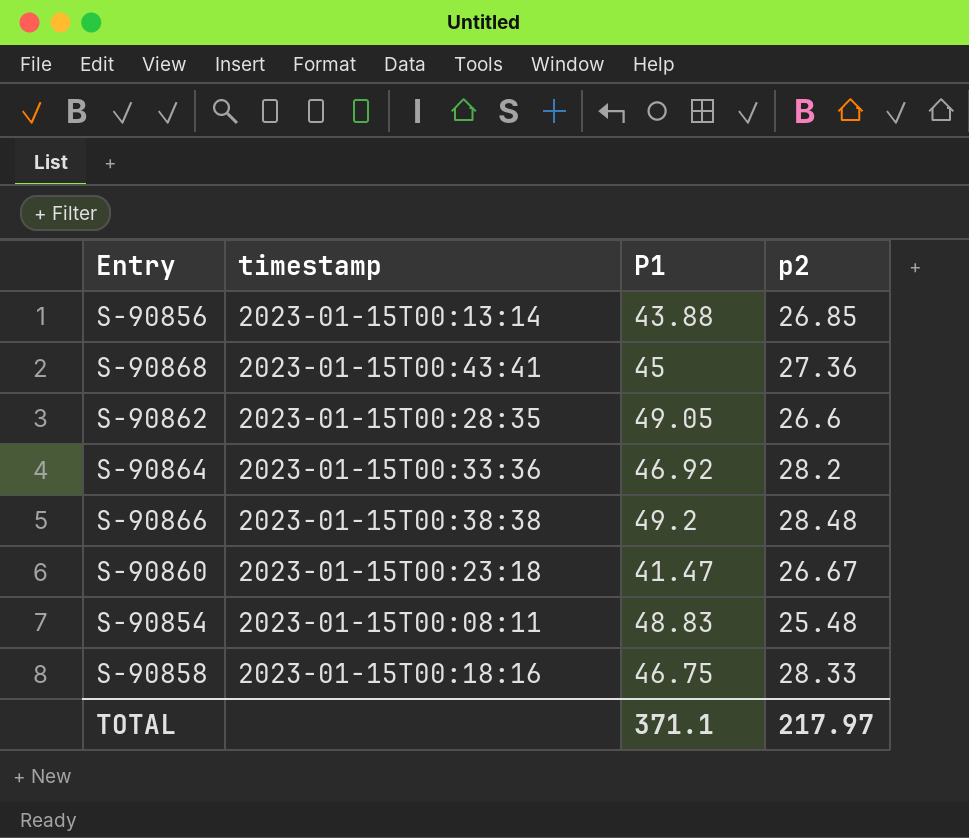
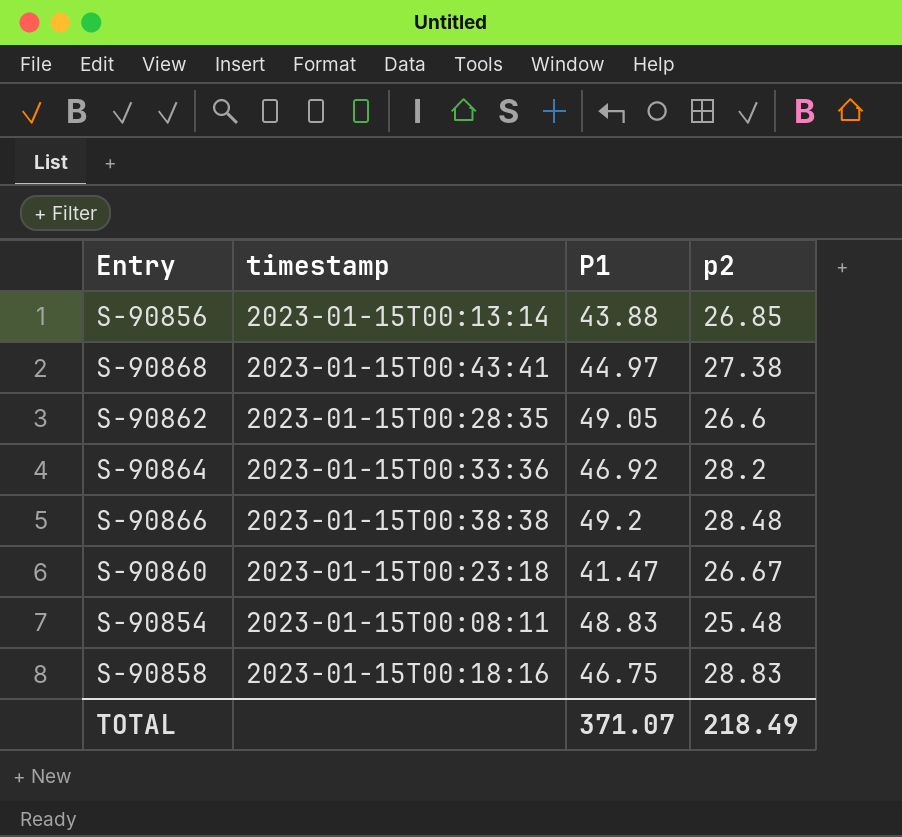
S-90868 | P1: 45 -> 44.97
S-90868 | p2: 27.36 -> 27.38
S-90858 | p2: 28.33 -> 28.83
TOTAL | P1: 371.1 -> 371.07
TOTAL | p2: 217.97 -> 218.49

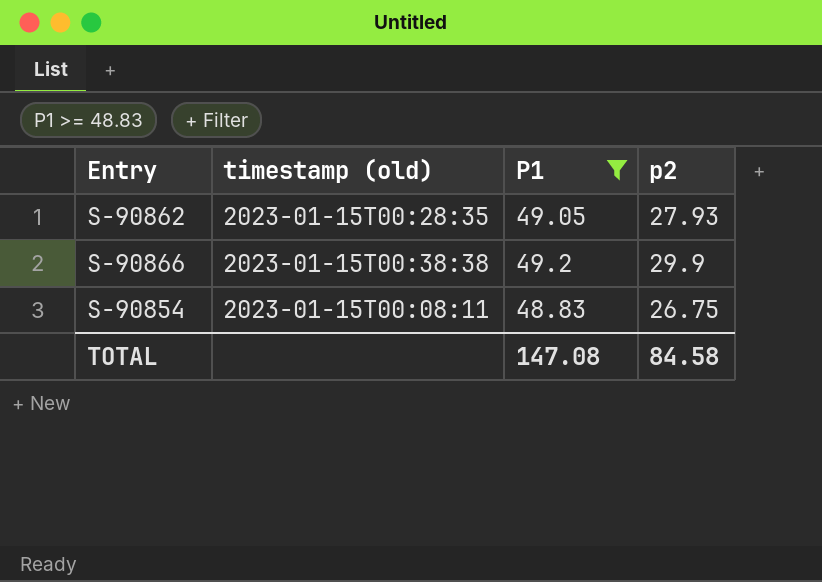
filter: none -> P1 >= 48.83
column name: timestamp -> timestamp (old)
S-90862 | p2: 26.6 -> 27.93
S-90866 | p2: 28.48 -> 29.9
S-90854 | p2: 25.48 -> 26.75
TOTAL | P1: 371.07 -> 147.08
TOTAL | p2: 218.49 -> 84.58

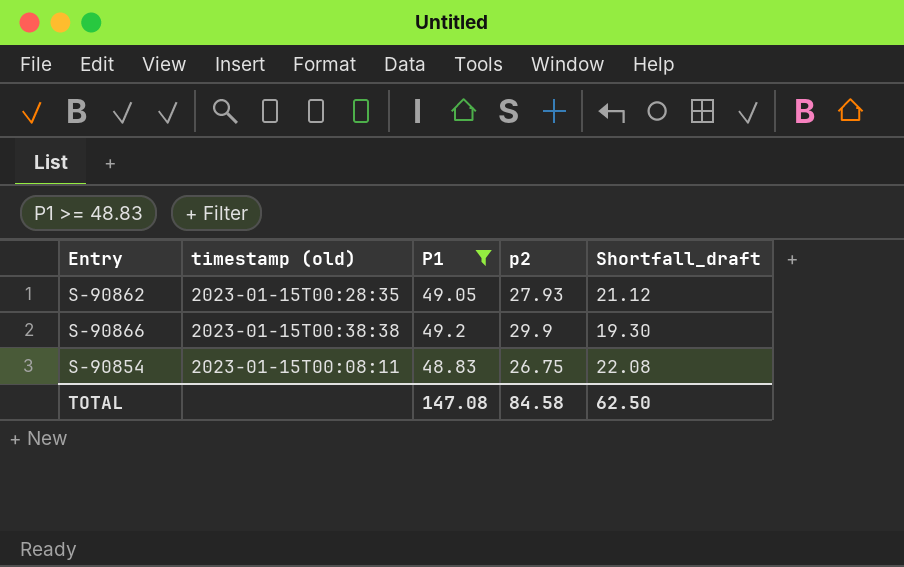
column Shortfall_draft | formula: none -> [P1] - [p2]

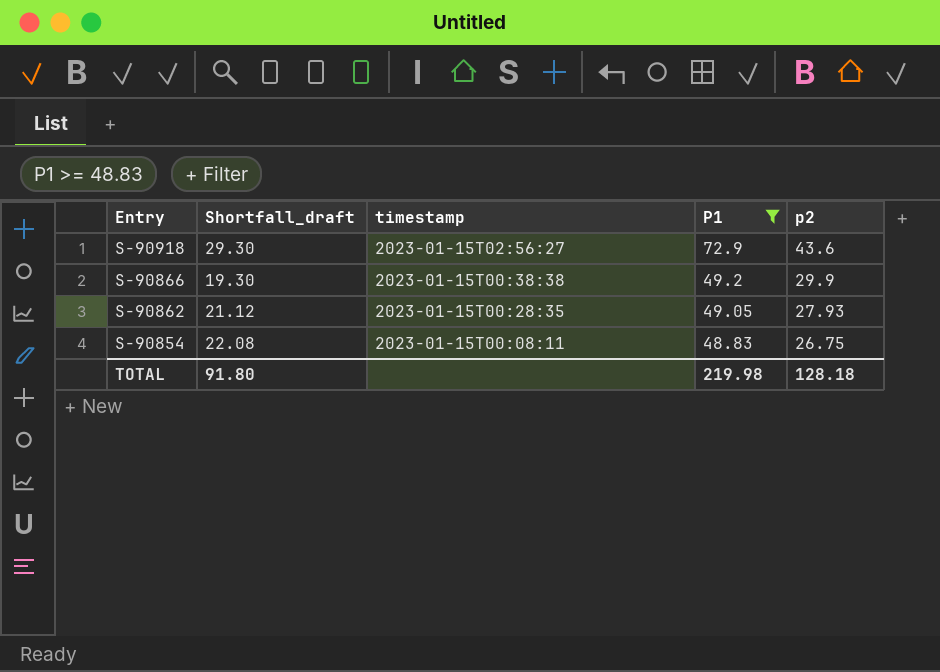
row order: none -> Entry descending
column Shortfall_draft | position: 5 -> 2
column name: timestamp (old) -> timestamp
row S-90918: none -> 29.30 | 2023-01-15T02:56:27 | 72.9 | 43.6
TOTAL | Shortfall_draft: 62.50 -> 91.80
TOTAL | P1: 147.08 -> 219.98
TOTAL | p2: 84.58 -> 128.18

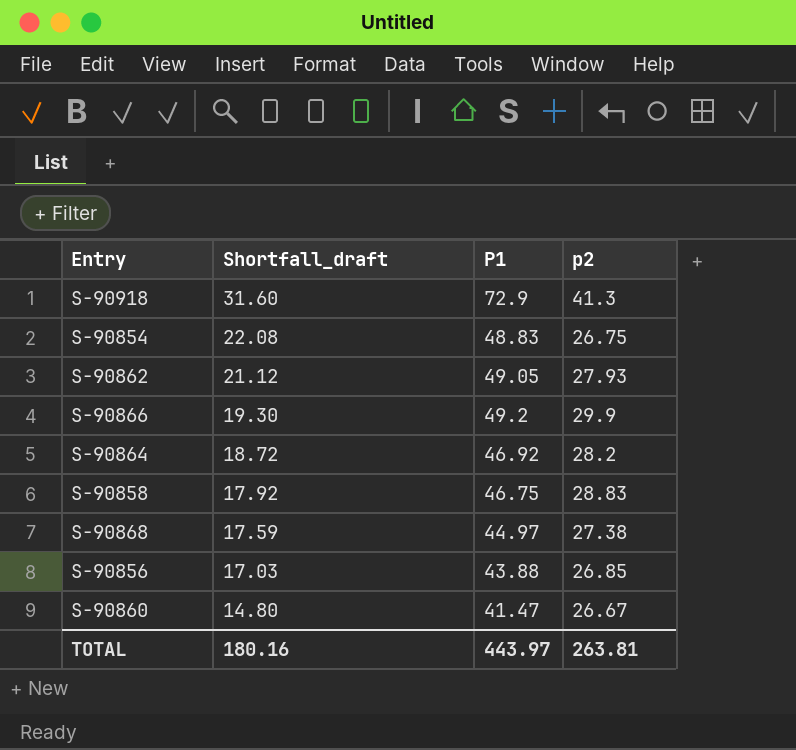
filter: P1 >= 48.83 -> none
row order: Entry descending -> Shortfall_draft descending
column timestamp | position: 3 -> none
S-90918 | Shortfall_draft: 29.30 -> 31.60
S-90918 | p2: 43.6 -> 41.3
TOTAL | Shortfall_draft: 91.80 -> 180.16
TOTAL | P1: 219.98 -> 443.97
TOTAL | p2: 128.18 -> 263.81

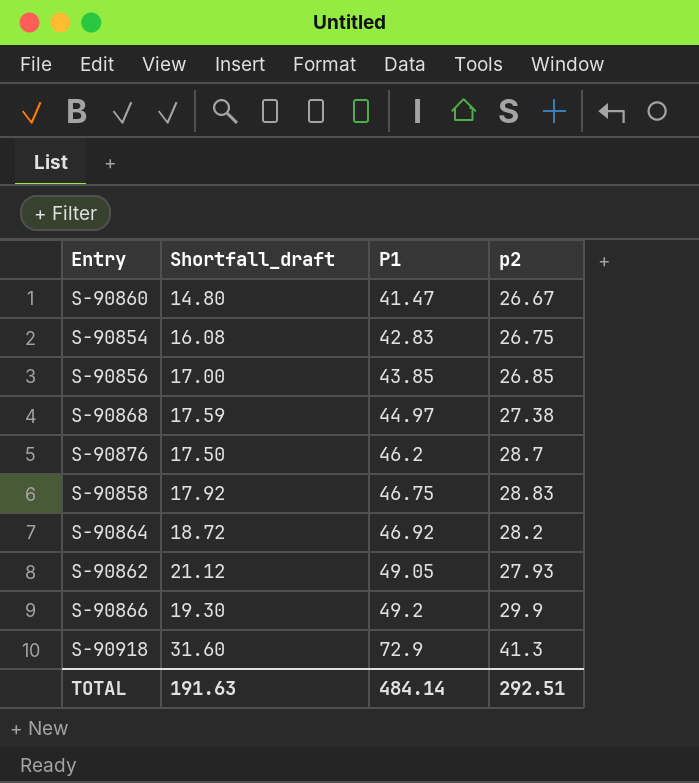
row order: Shortfall_draft descending -> P1 ascending
S-90854 | Shortfall_draft: 22.08 -> 16.08
S-90854 | P1: 48.83 -> 42.83
S-90856 | Shortfall_draft: 17.03 -> 17.00
S-90856 | P1: 43.88 -> 43.85
row S-90876: none -> 17.50 | 46.2 | 28.7
TOTAL | Shortfall_draft: 180.16 -> 191.63
TOTAL | P1: 443.97 -> 484.14
TOTAL | p2: 263.81 -> 292.51

